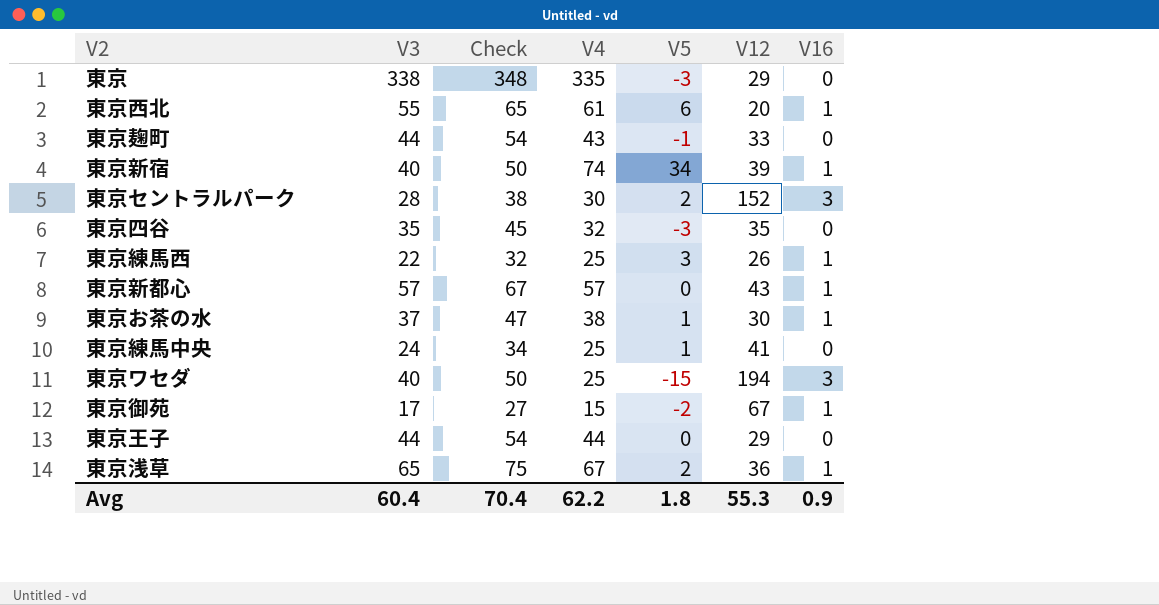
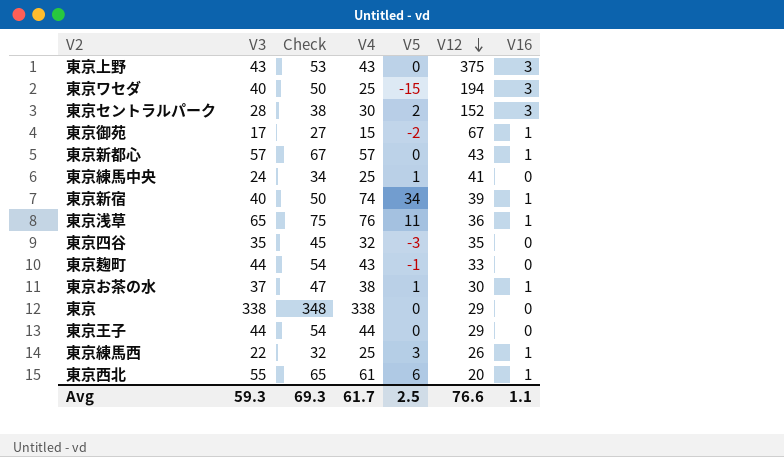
row order: none -> V12 descending
row 東京上野: none -> 43 | 53 | 43 | 0 | 375 | 3
東京浅草 | V4: 67 -> 76
東京浅草 | V5: 2 -> 11
東京 | V4: 335 -> 338
東京 | V5: -3 -> 0
Avg | V3: 60.4 -> 59.3
Avg | Check: 70.4 -> 69.3
Avg | V4: 62.2 -> 61.7
Avg | V5: 1.8 -> 2.5
Avg | V12: 55.3 -> 76.6
Avg | V16: 0.9 -> 1.1

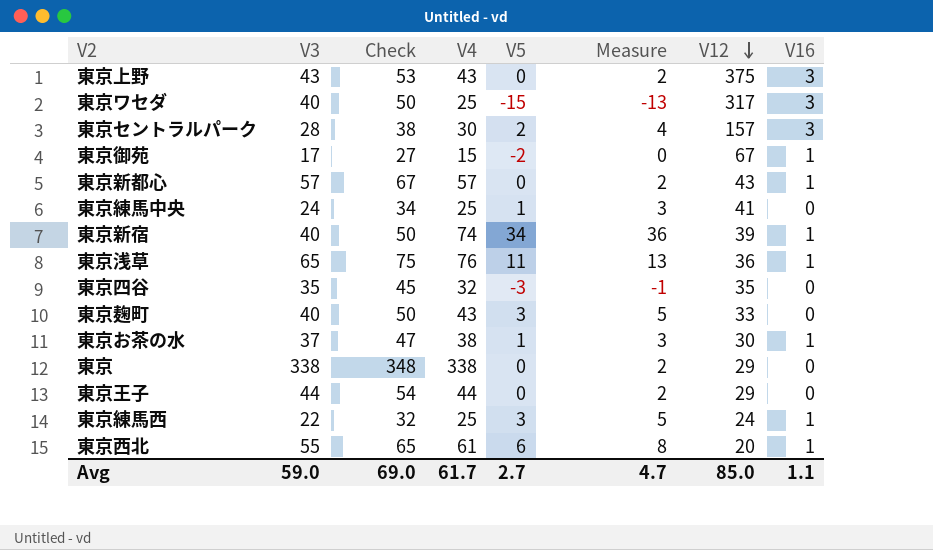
column Measure | formula: none -> [V5] + 2
東京ワセダ | V12: 194 -> 317
東京セントラルパーク | V12: 152 -> 157
東京麹町 | V3: 44 -> 40
東京麹町 | Check: 54 -> 50
東京麹町 | V5: -1 -> 3
東京練馬西 | V12: 26 -> 24
Avg | V3: 59.3 -> 59.0
Avg | Check: 69.3 -> 69.0
Avg | V5: 2.5 -> 2.7
Avg | V12: 76.6 -> 85.0

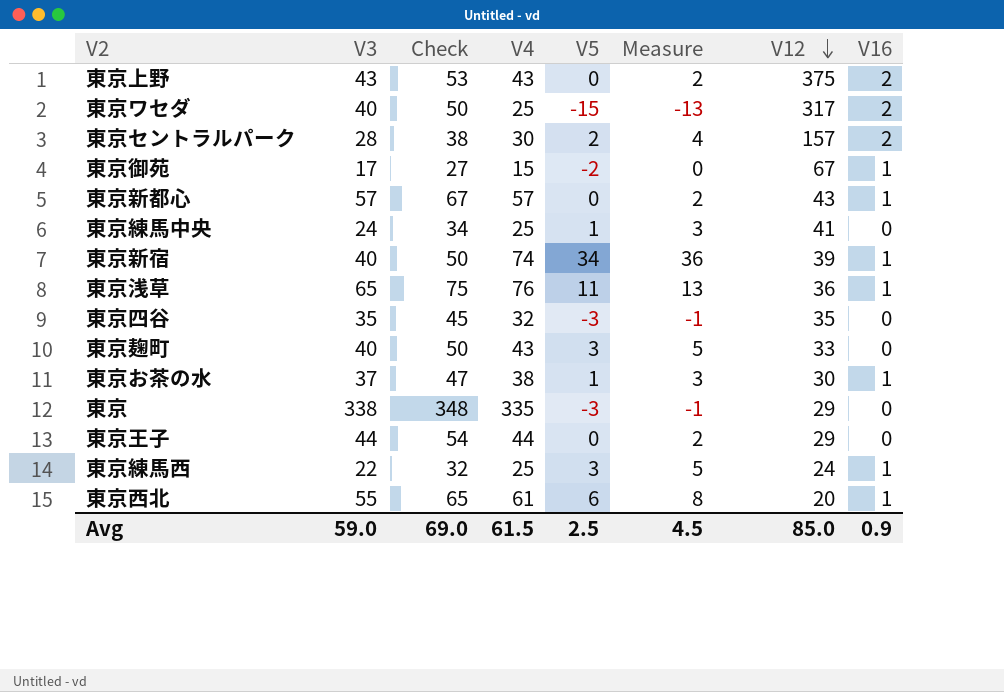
東京上野 | V16: 3 -> 2
東京ワセダ | V16: 3 -> 2
東京セントラルパーク | V16: 3 -> 2
東京 | V4: 338 -> 335
東京 | V5: 0 -> -3
東京 | Measure: 2 -> -1
Avg | V4: 61.7 -> 61.5
Avg | V5: 2.7 -> 2.5
Avg | Measure: 4.7 -> 4.5
Avg | V16: 1.1 -> 0.9

